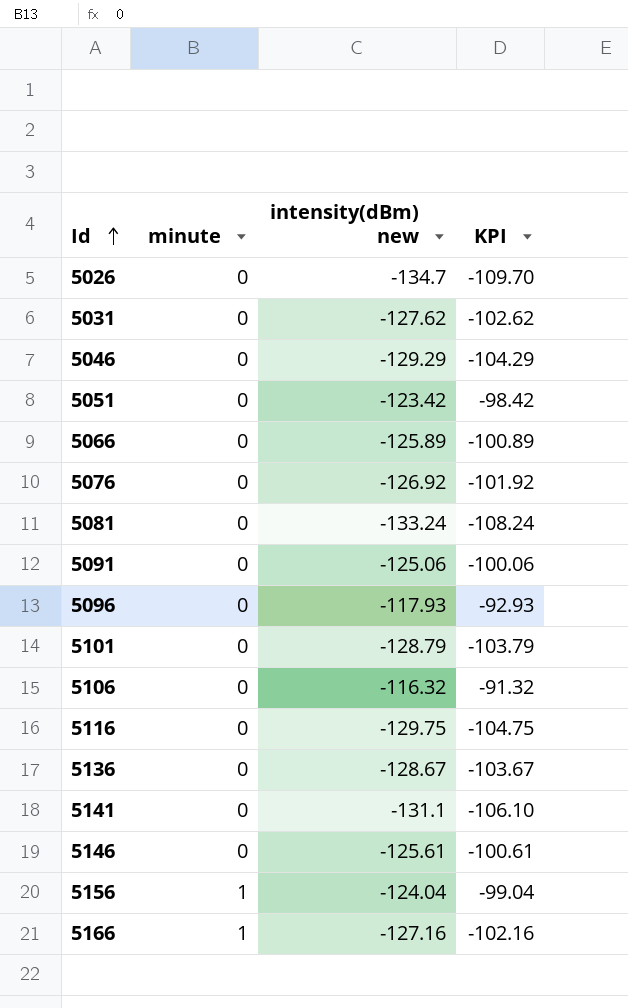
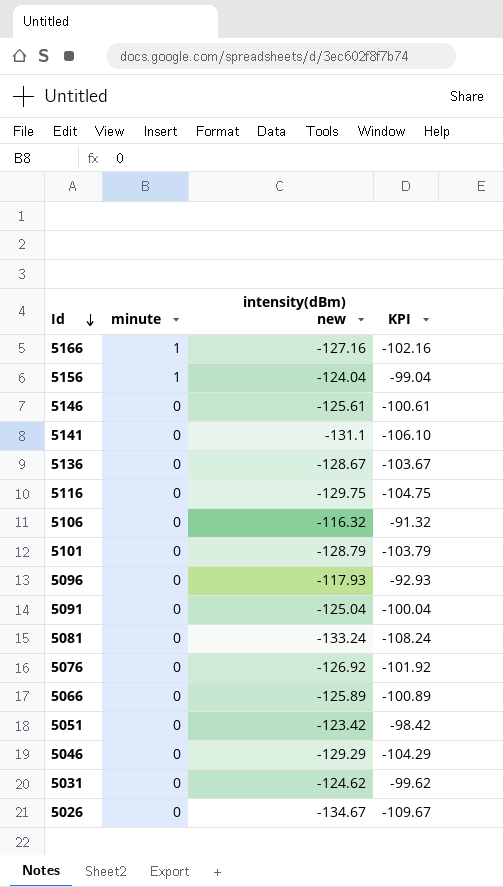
row order: Id ascending -> Id descending
5091 | intensity(dBm) new: -125.06 -> -125.04
5091 | KPI: -100.06 -> -100.04
5031 | intensity(dBm) new: -127.62 -> -124.62
5031 | KPI: -102.62 -> -99.62
5026 | intensity(dBm) new: -134.7 -> -134.67
5026 | KPI: -109.70 -> -109.67

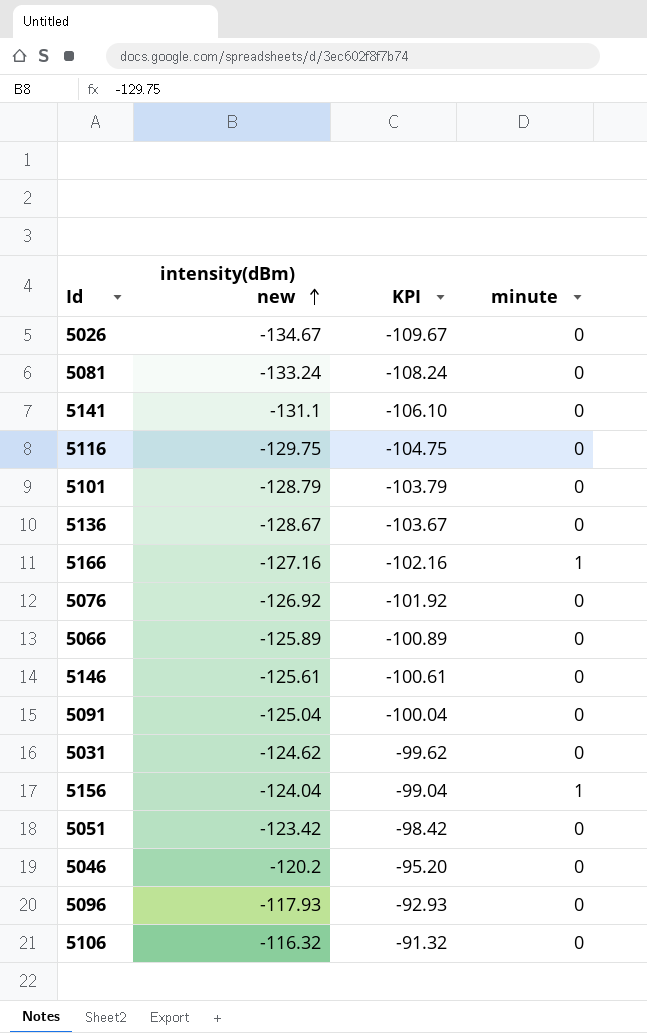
row order: Id descending -> intensity(dBm) new ascending
column minute | position: 2 -> 4
5046 | intensity(dBm) new: -129.29 -> -120.2
5046 | KPI: -104.29 -> -95.20

